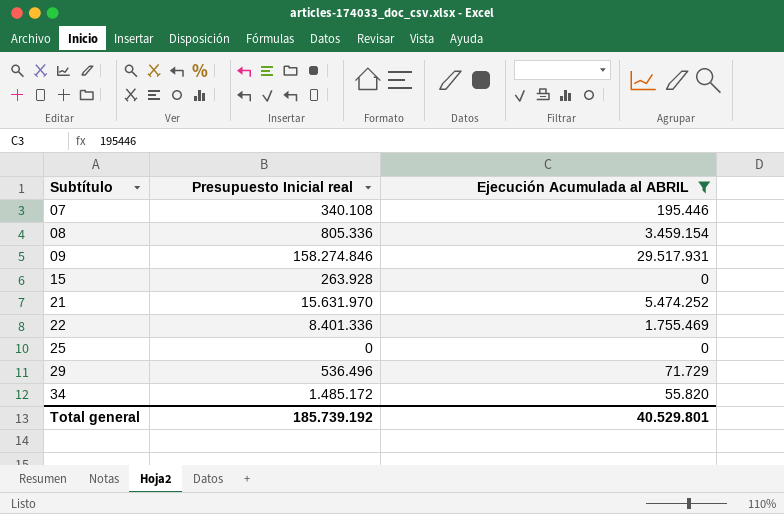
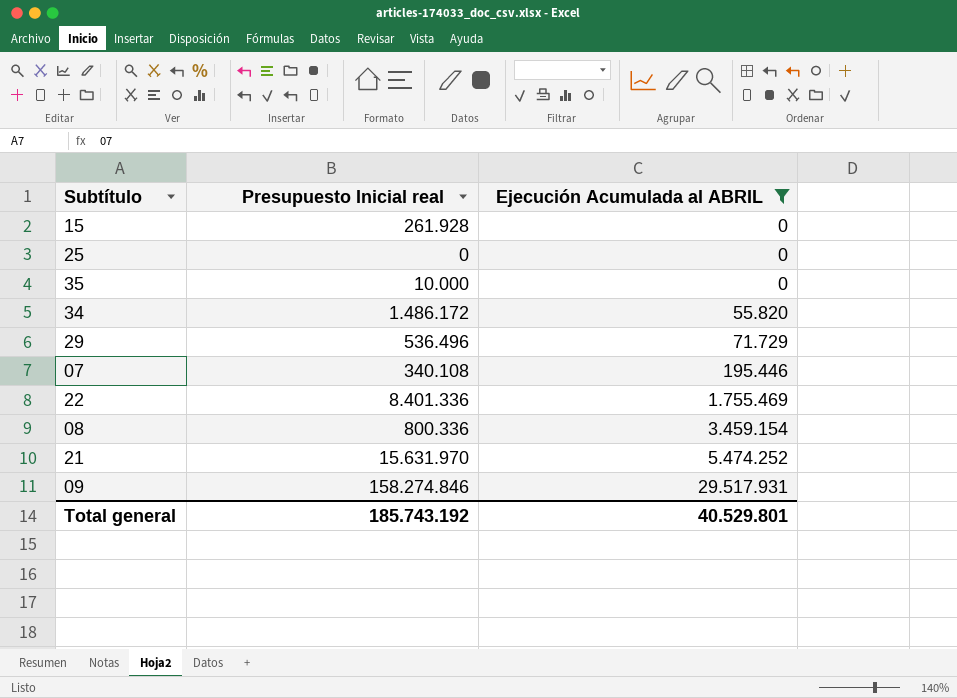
row order: Subtítulo ascending -> Ejecución Acumulada al ABRIL ascending
15 | Presupuesto Inicial real: 263.928 -> 261.928
row 35: none -> 10.000 | 0
34 | Presupuesto Inicial real: 1.485.172 -> 1.486.172
08 | Presupuesto Inicial real: 805.336 -> 800.336
Total general | Presupuesto Inicial real: 185.739.192 -> 185.743.192

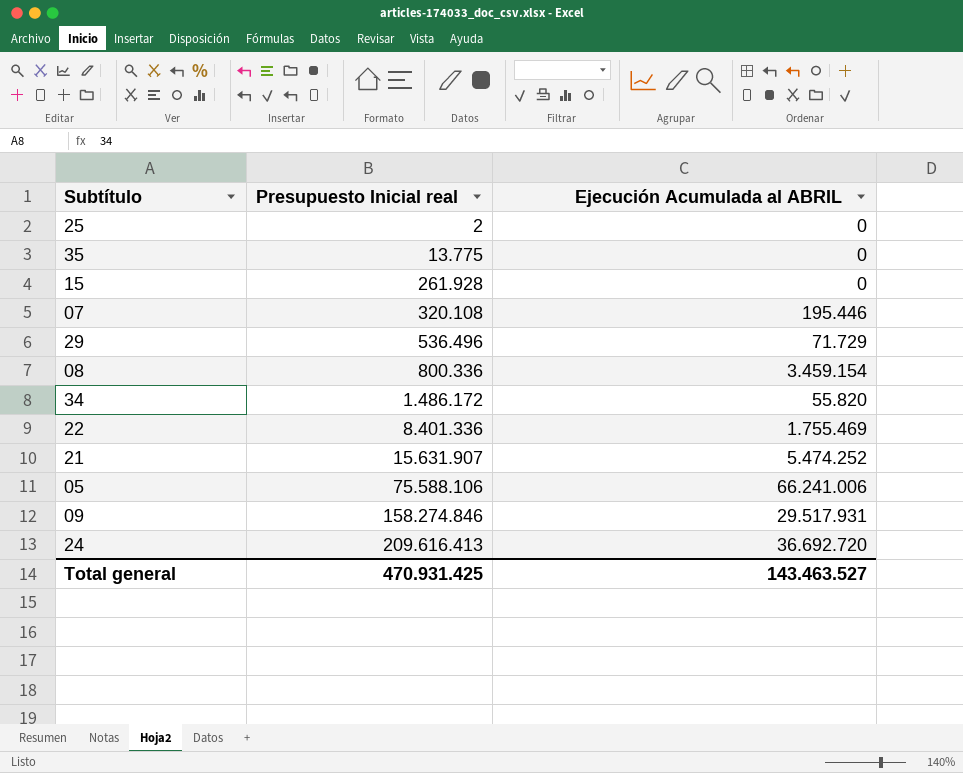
filter: Ejecución Acumulada al ABRIL <= 29.517.931 -> none
row order: Ejecución Acumulada al ABRIL ascending -> Presupuesto Inicial real ascending
25 | Presupuesto Inicial real: 0 -> 2
35 | Presupuesto Inicial real: 10.000 -> 13.775
07 | Presupuesto Inicial real: 340.108 -> 320.108
21 | Presupuesto Inicial real: 15.631.970 -> 15.631.907
Total general | Presupuesto Inicial real: 185.743.192 -> 470.931.425
Total general | Ejecución Acumulada al ABRIL: 40.529.801 -> 143.463.527

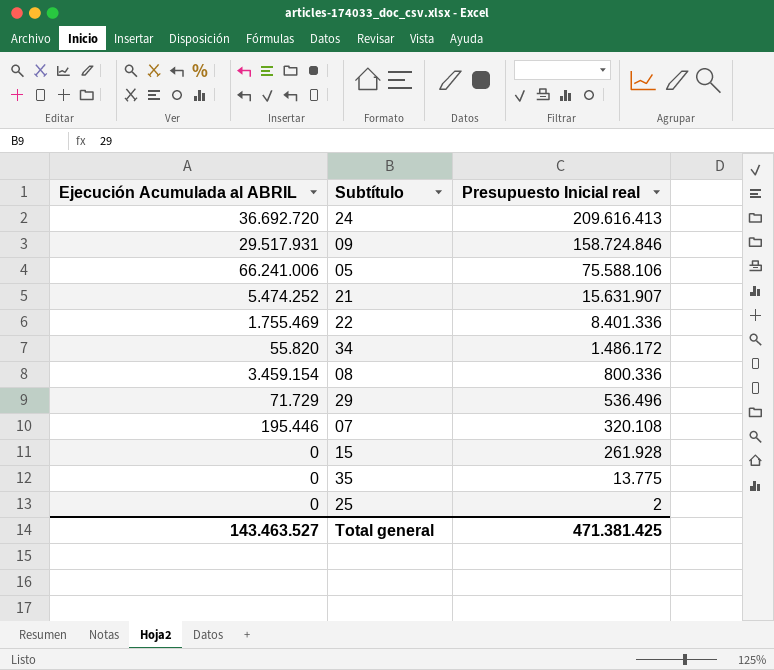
row order: Presupuesto Inicial real ascending -> Presupuesto Inicial real descending
column Ejecución Acumulada al ABRIL | position: 3 -> 1
09 | Presupuesto Inicial real: 158.274.846 -> 158.724.846
Total general | Presupuesto Inicial real: 470.931.425 -> 471.381.425

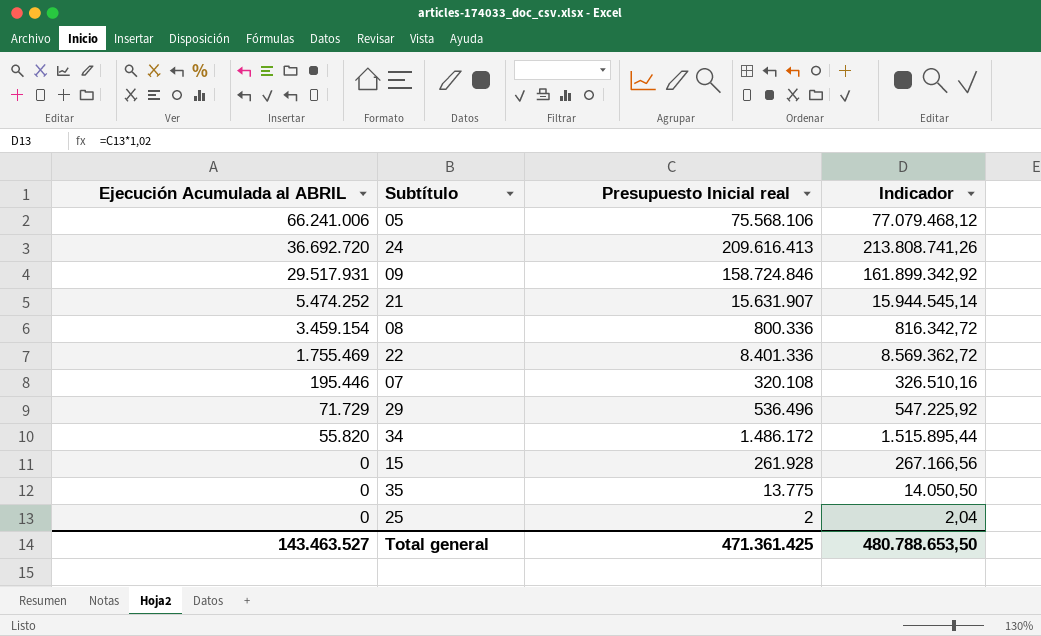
row order: Presupuesto Inicial real descending -> Ejecución Acumulada al ABRIL descending
column Indicador | formula: none -> [Presupuesto Inicial real] * 1,02
05 | Presupuesto Inicial real: 75.588.106 -> 75.568.106
Total general | Presupuesto Inicial real: 471.381.425 -> 471.361.425

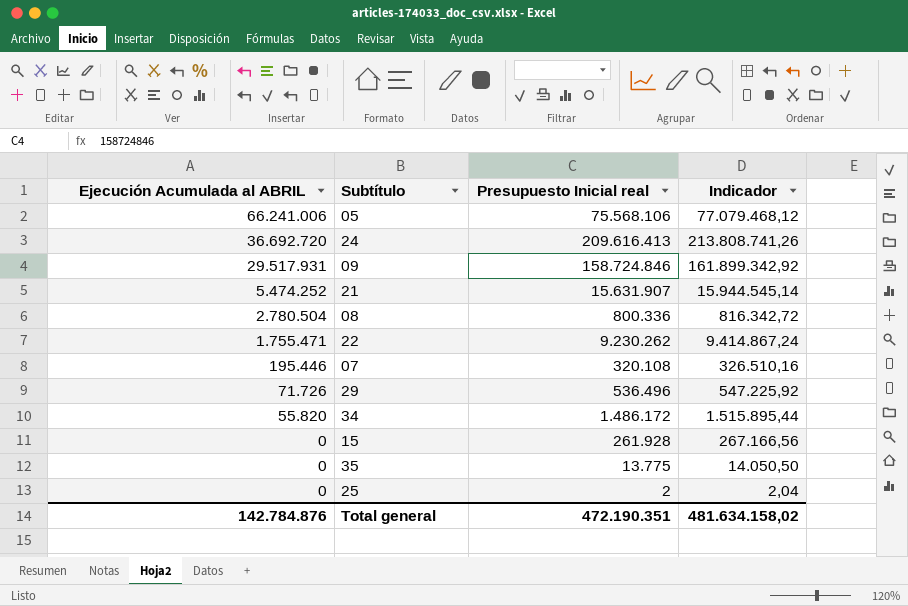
08 | Ejecución Acumulada al ABRIL: 3.459.154 -> 2.780.504
22 | Ejecución Acumulada al ABRIL: 1.755.469 -> 1.755.471
22 | Presupuesto Inicial real: 8.401.336 -> 9.230.262
22 | Indicador: 8.569.362,72 -> 9.414.867,24
29 | Ejecución Acumulada al ABRIL: 71.729 -> 71.726
Total general | Ejecución Acumulada al ABRIL: 143.463.527 -> 142.784.876
Total general | Presupuesto Inicial real: 471.361.425 -> 472.190.351
Total general | Indicador: 480.788.653,50 -> 481.634.158,02

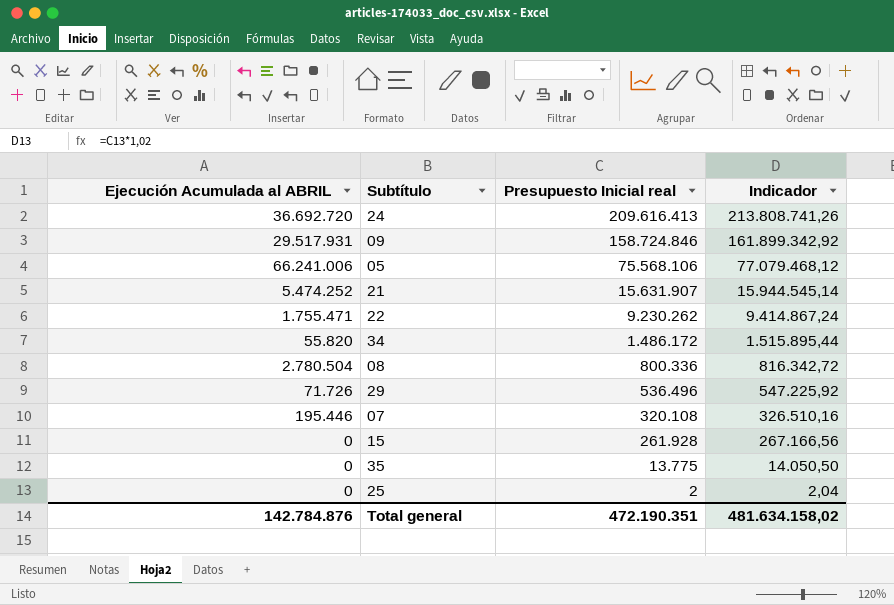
row order: Ejecución Acumulada al ABRIL descending -> Presupuesto Inicial real descending

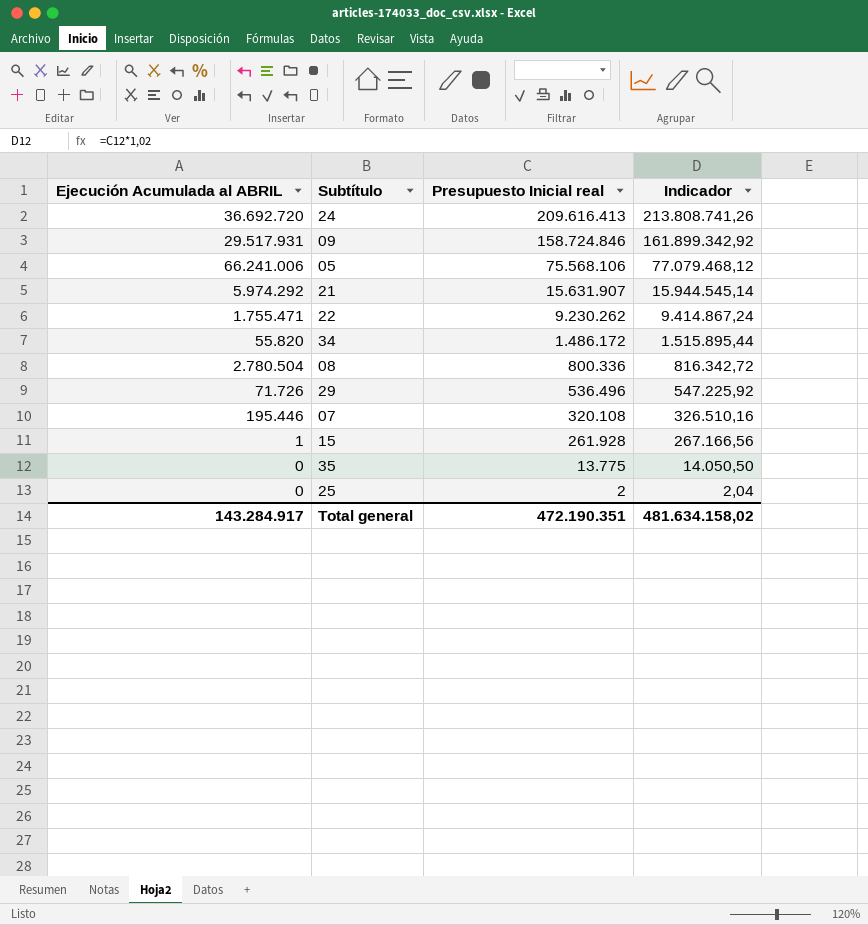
21 | Ejecución Acumulada al ABRIL: 5.474.252 -> 5.974.292
15 | Ejecución Acumulada al ABRIL: 0 -> 1
Total general | Ejecución Acumulada al ABRIL: 142.784.876 -> 143.284.917

